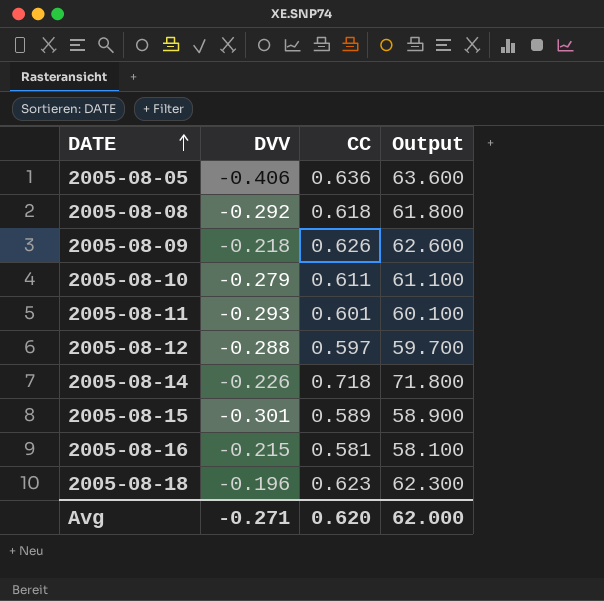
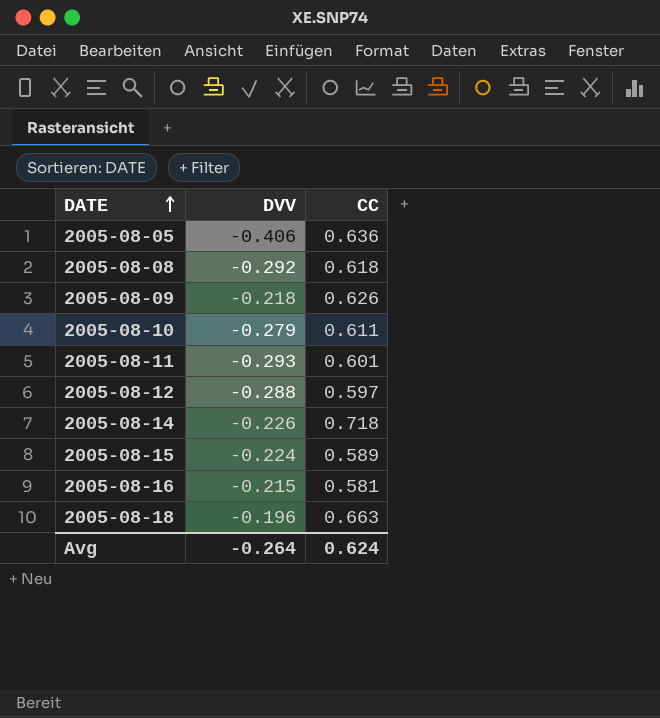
column Output | formula: [CC] * 100 -> none
2005-08-15 | DVV: -0.301 -> -0.224
2005-08-18 | CC: 0.623 -> 0.663
Avg | DVV: -0.271 -> -0.264
Avg | CC: 0.620 -> 0.624

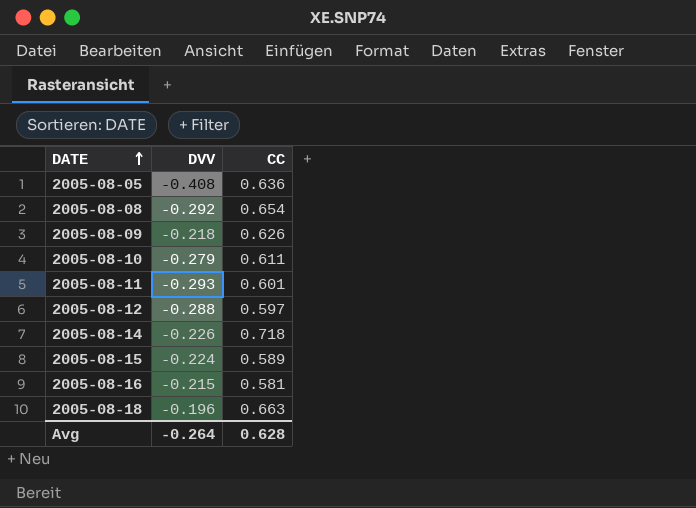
2005-08-05 | DVV: -0.406 -> -0.408
2005-08-08 | CC: 0.618 -> 0.654
Avg | CC: 0.624 -> 0.628

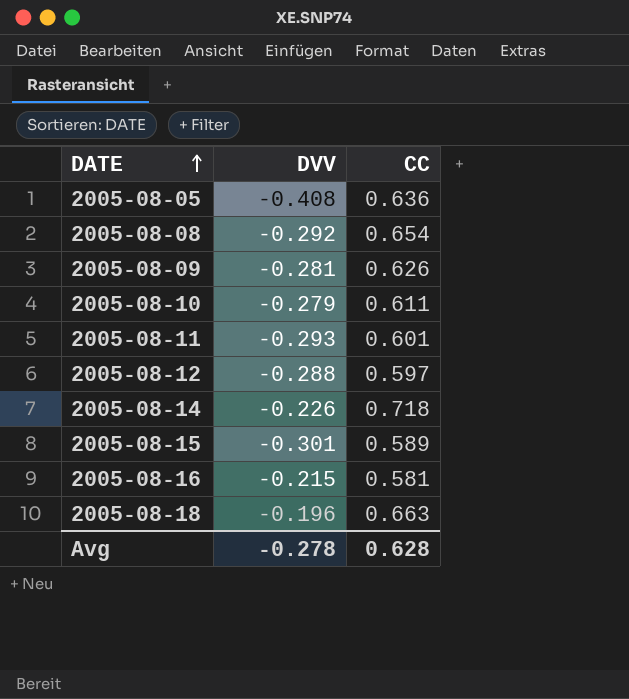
2005-08-09 | DVV: -0.218 -> -0.281
2005-08-15 | DVV: -0.224 -> -0.301
Avg | DVV: -0.264 -> -0.278

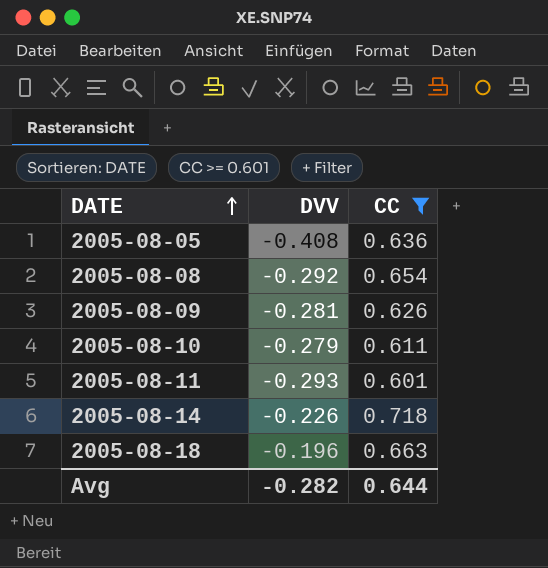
filter: none -> CC >= 0.601
Avg | DVV: -0.278 -> -0.282
Avg | CC: 0.628 -> 0.644

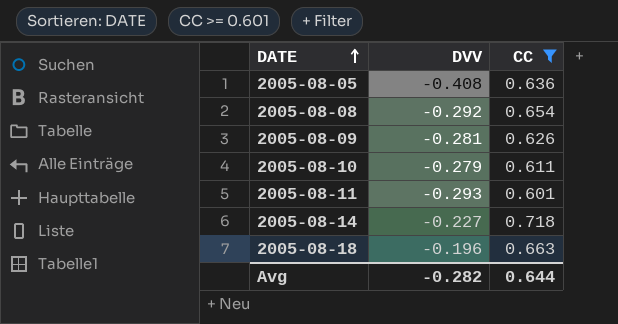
2005-08-14 | DVV: -0.226 -> -0.227

